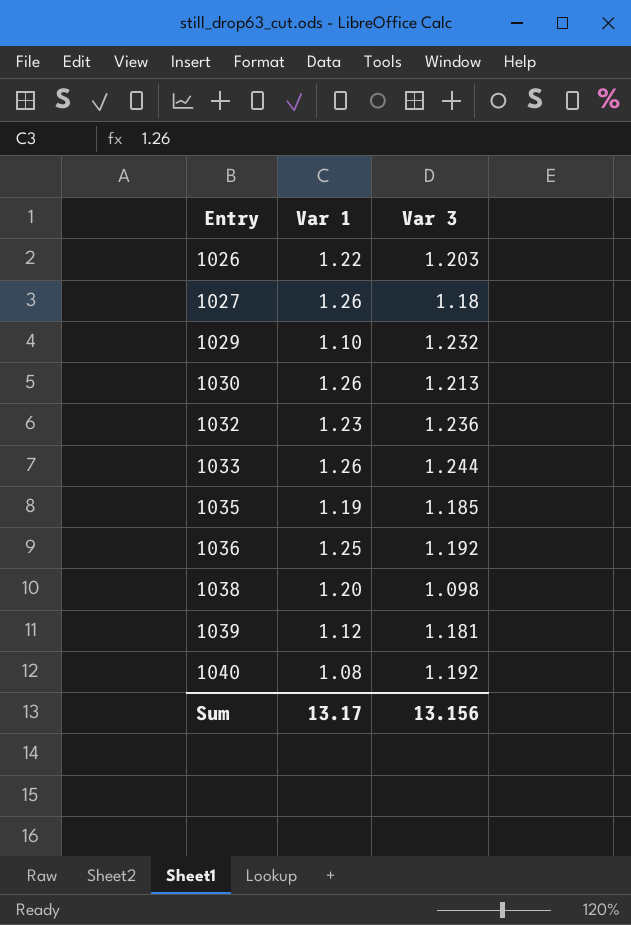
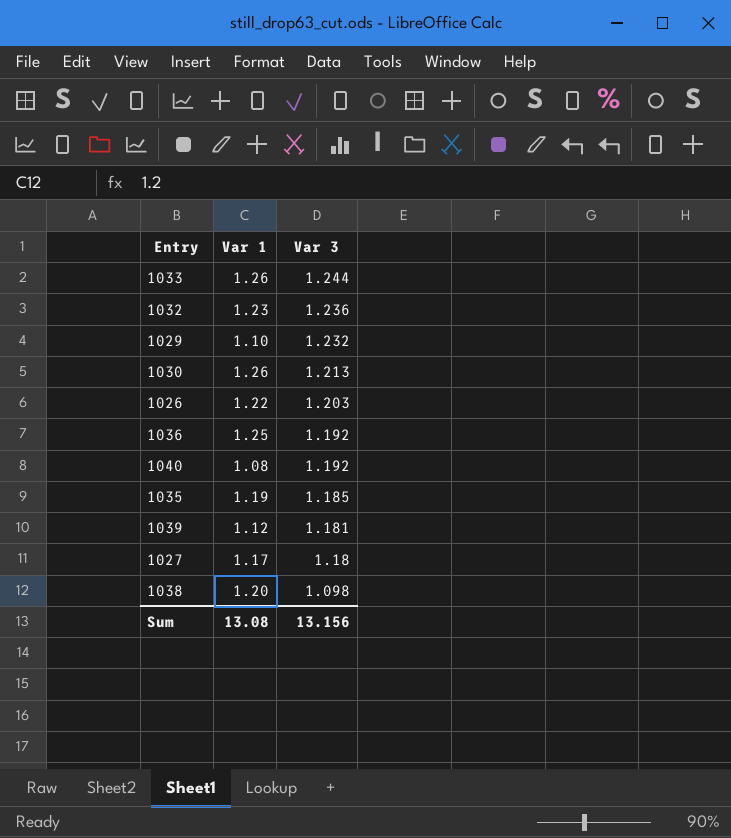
row order: Entry ascending -> Var 3 descending
1027 | Var 1: 1.26 -> 1.17
Sum | Var 1: 13.17 -> 13.08

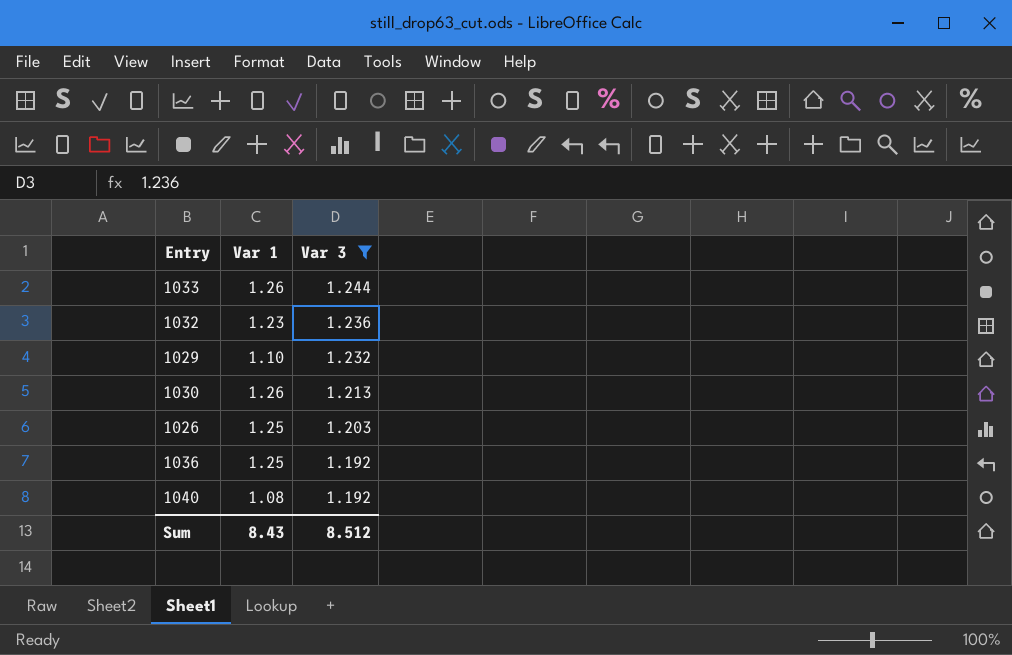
filter: none -> Var 3 >= 1.192
1026 | Var 1: 1.22 -> 1.25
Sum | Var 1: 13.08 -> 8.43
Sum | Var 3: 13.156 -> 8.512

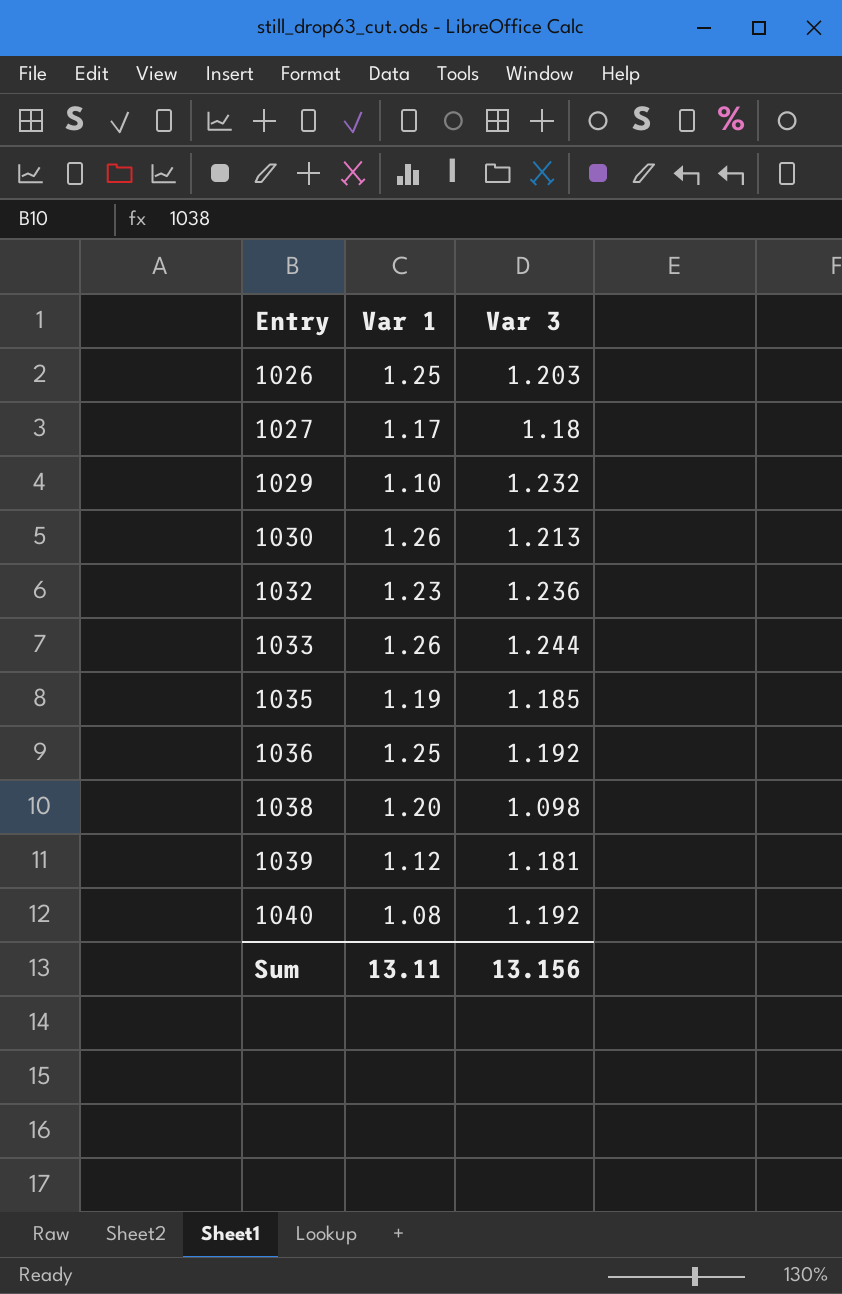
filter: Var 3 >= 1.192 -> none
row order: Var 3 descending -> Entry ascending
Sum | Var 1: 8.43 -> 13.11
Sum | Var 3: 8.512 -> 13.156

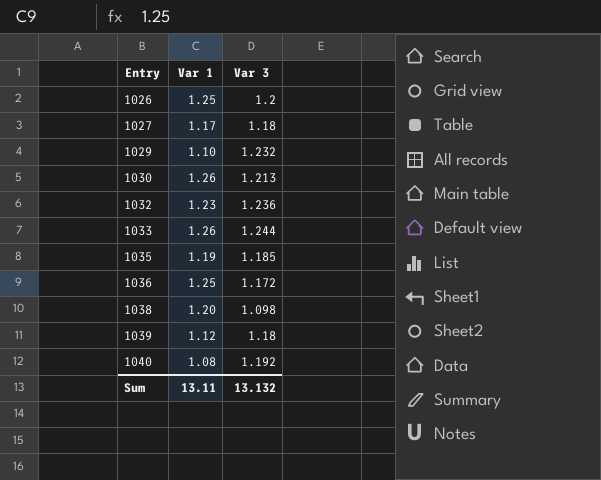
1026 | Var 3: 1.203 -> 1.2
1036 | Var 3: 1.192 -> 1.172
1039 | Var 3: 1.181 -> 1.18
Sum | Var 3: 13.156 -> 13.132

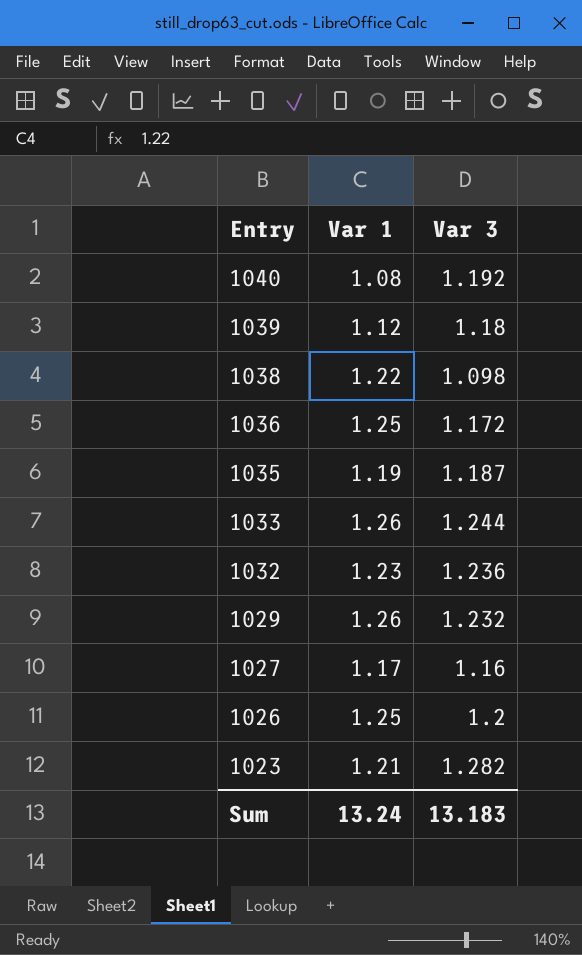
row order: Entry ascending -> Entry descending
row 1030: 1.26 | 1.213 -> none
1038 | Var 1: 1.20 -> 1.22
1035 | Var 3: 1.185 -> 1.187
1029 | Var 1: 1.10 -> 1.26
1027 | Var 3: 1.18 -> 1.16
row 1023: none -> 1.21 | 1.282
Sum | Var 1: 13.11 -> 13.24
Sum | Var 3: 13.132 -> 13.183

